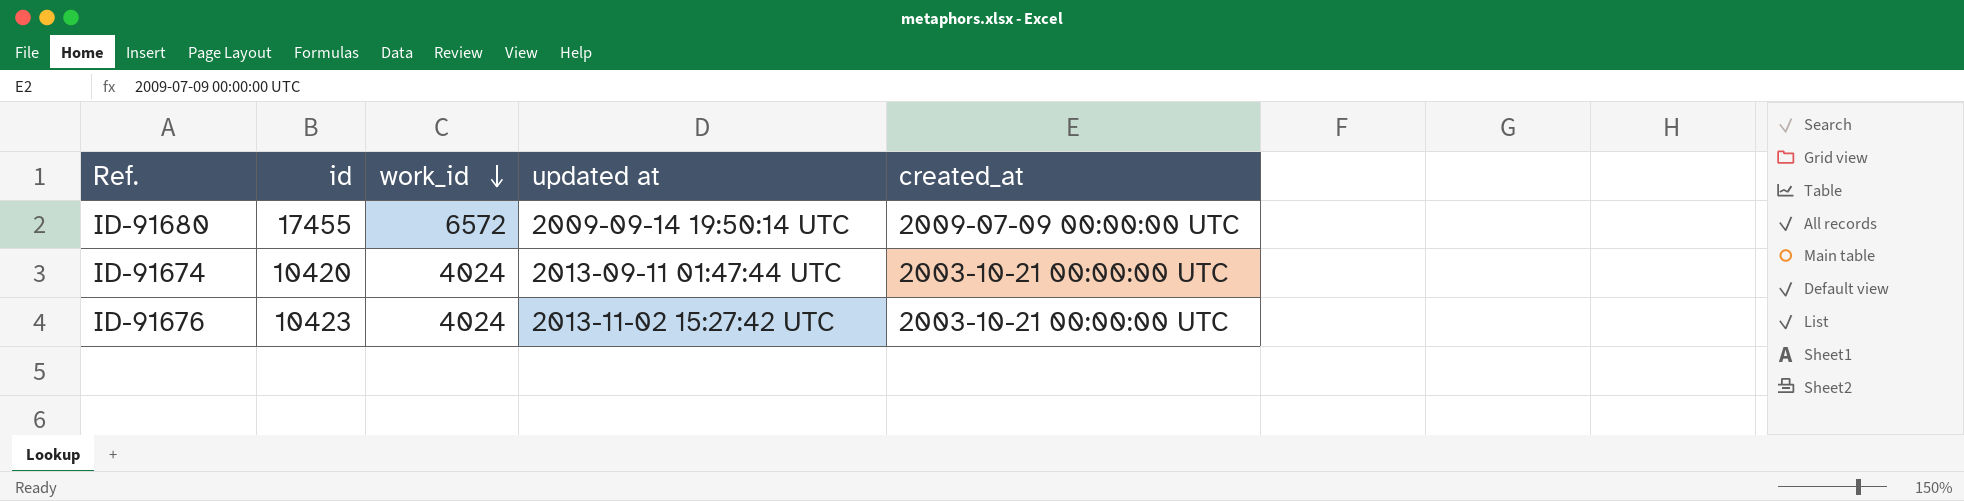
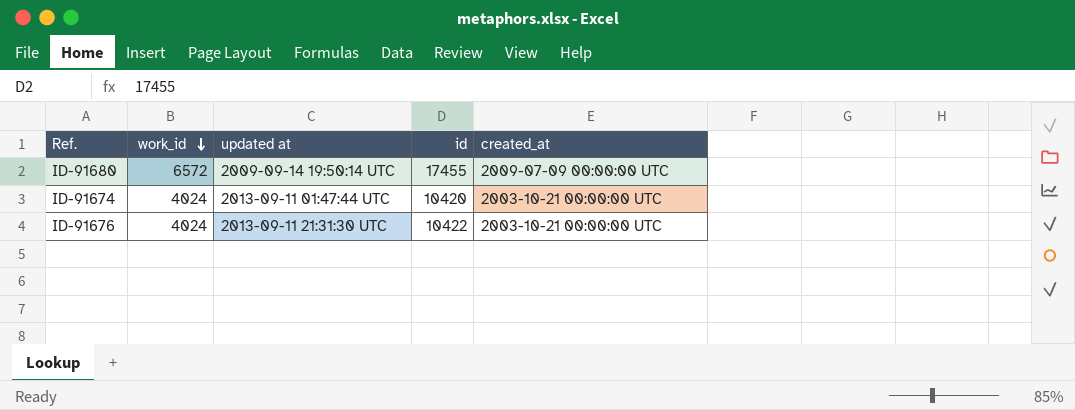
column id | position: 2 -> 4
ID-91676 | updated at: 2013-11-02 15:27:42 UTC -> 2013-09-11 21:31:30 UTC
ID-91676 | id: 10423 -> 10422

